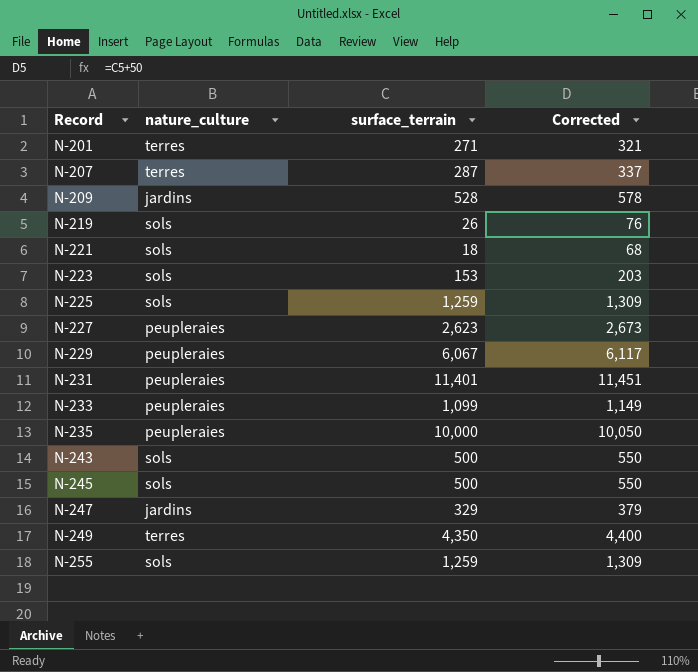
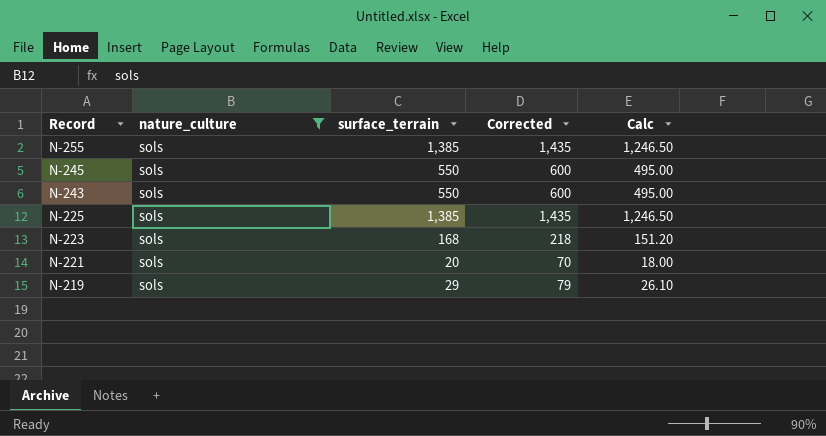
filter: none -> nature_culture = sols
row order: Record ascending -> Record descending
column Calc | formula: none -> [surface_terrain] * 0.9
N-255 | surface_terrain: 1,259 -> 1,385
N-255 | Corrected: 1,309 -> 1,435
N-245 | surface_terrain: 500 -> 550
N-245 | Corrected: 550 -> 600
N-243 | surface_terrain: 500 -> 550
N-243 | Corrected: 550 -> 600
N-225 | surface_terrain: 1,259 -> 1,385
N-225 | Corrected: 1,309 -> 1,435
N-223 | surface_terrain: 153 -> 168
N-223 | Corrected: 203 -> 218
N-221 | surface_terrain: 18 -> 20
N-221 | Corrected: 68 -> 70
N-219 | surface_terrain: 26 -> 29
N-219 | Corrected: 76 -> 79

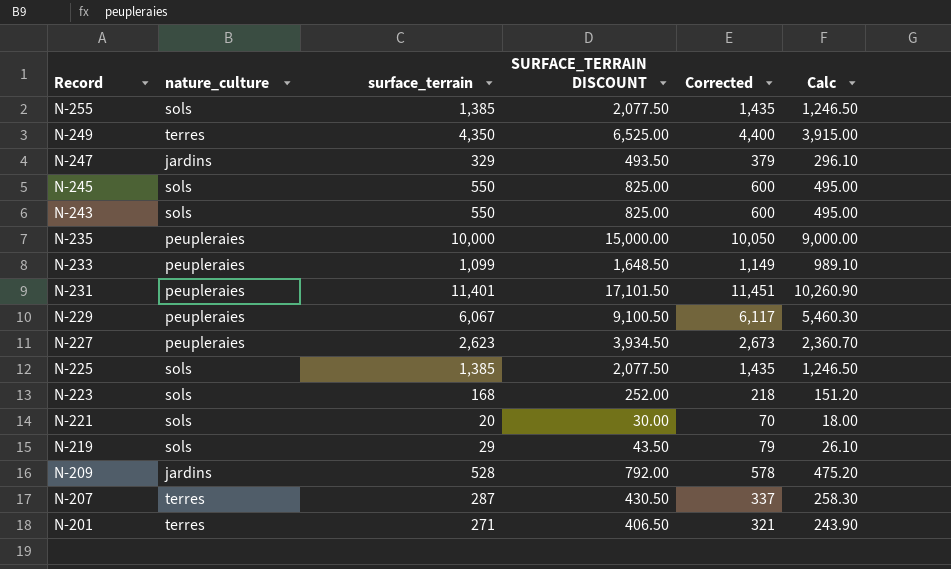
filter: nature_culture = sols -> none
column SURFACE_TERRAIN DISCOUNT | formula: none -> [surface_terrain] * 1.5

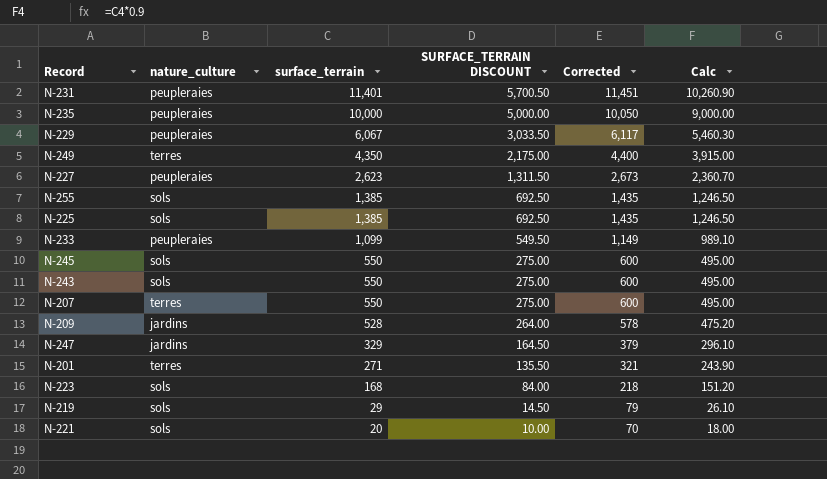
row order: Record descending -> surface_terrain descending
column SURFACE_TERRAIN DISCOUNT | formula: [surface_terrain] * 1.5 -> [surface_terrain] * 0.5
N-207 | surface_terrain: 287 -> 550
N-207 | Corrected: 337 -> 600
N-207 | Calc: 258.30 -> 495.00

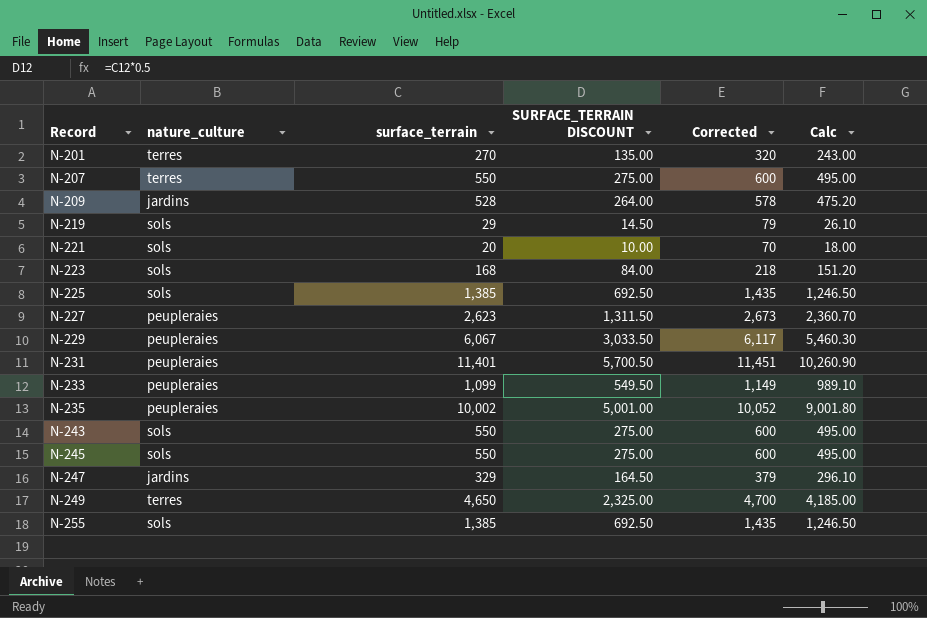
row order: surface_terrain descending -> Record ascending
N-201 | surface_terrain: 271 -> 270
N-201 | SURFACE_TERRAIN DISCOUNT: 135.50 -> 135.00
N-201 | Corrected: 321 -> 320
N-201 | Calc: 243.90 -> 243.00
N-235 | surface_terrain: 10,000 -> 10,002
N-235 | SURFACE_TERRAIN DISCOUNT: 5,000.00 -> 5,001.00
N-235 | Corrected: 10,050 -> 10,052
N-235 | Calc: 9,000.00 -> 9,001.80
N-249 | surface_terrain: 4,350 -> 4,650
N-249 | SURFACE_TERRAIN DISCOUNT: 2,175.00 -> 2,325.00
N-249 | Corrected: 4,400 -> 4,700
N-249 | Calc: 3,915.00 -> 4,185.00

